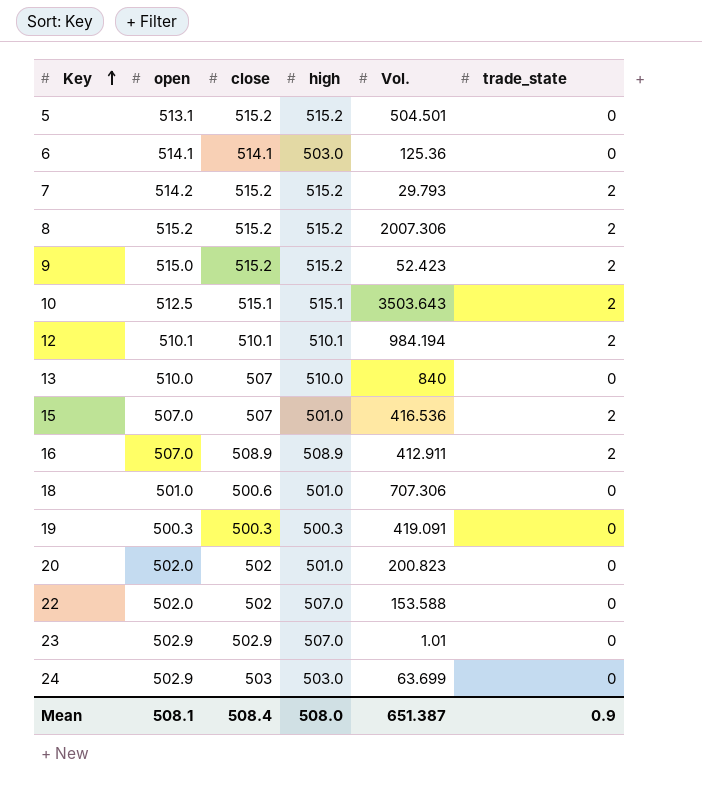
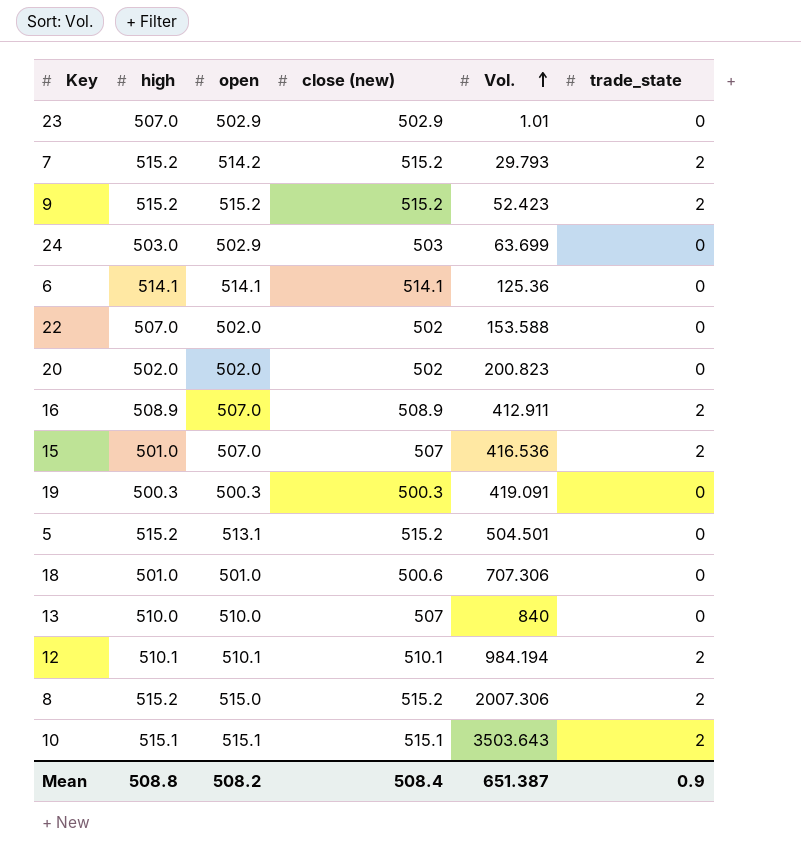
row order: Key ascending -> Vol. ascending
column high | position: 4 -> 2
column name: close -> close (new)
9 | open: 515.0 -> 515.2
6 | high: 503.0 -> 514.1
20 | high: 501.0 -> 502.0
8 | open: 515.2 -> 515.0
10 | open: 512.5 -> 515.1
Mean | high: 508.0 -> 508.8
Mean | open: 508.1 -> 508.2

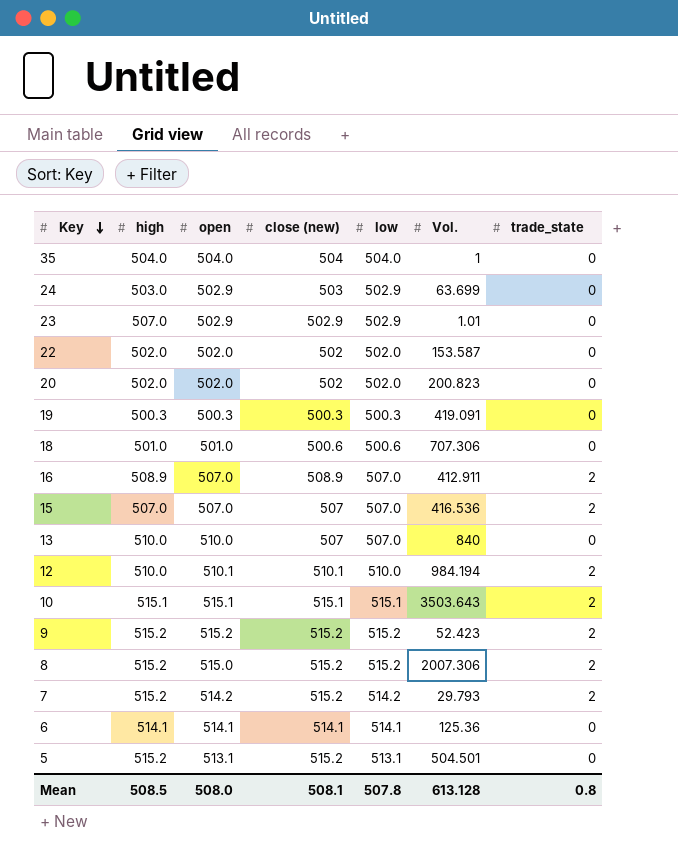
row order: Vol. ascending -> Key descending
column low | position: none -> 5
row 35: none -> 504.0 | 504.0 | 504 | 504.0 | 1 | 0
22 | high: 507.0 -> 502.0
22 | Vol.: 153.588 -> 153.587
15 | high: 501.0 -> 507.0
12 | high: 510.1 -> 510.0
Mean | high: 508.8 -> 508.5
Mean | open: 508.2 -> 508.0
Mean | close (new): 508.4 -> 508.1
Mean | Vol.: 651.387 -> 613.128
Mean | trade_state: 0.9 -> 0.8

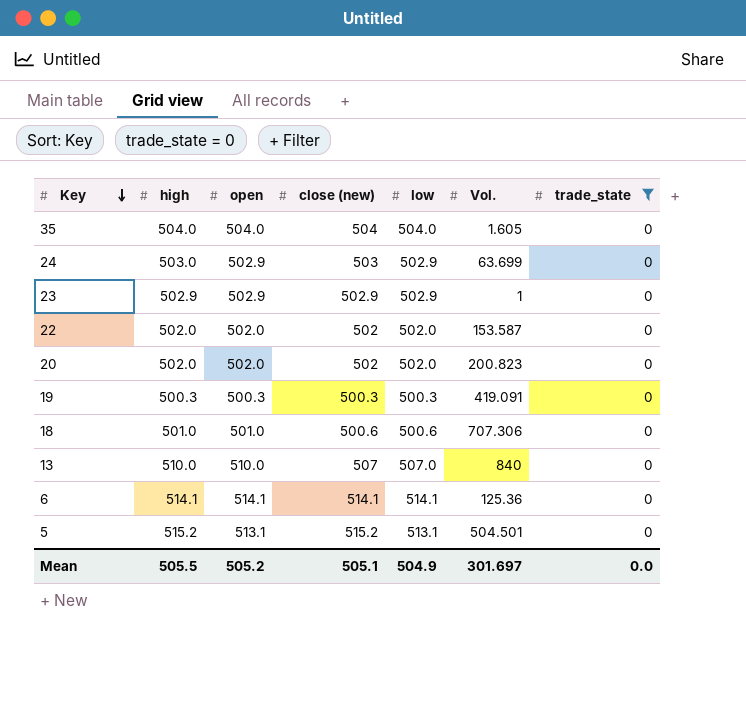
filter: none -> trade_state = 0
35 | Vol.: 1 -> 1.605
23 | high: 507.0 -> 502.9
23 | Vol.: 1.01 -> 1
Mean | high: 508.5 -> 505.5
Mean | open: 508.0 -> 505.2
Mean | close (new): 508.1 -> 505.1
Mean | low: 507.8 -> 504.9
Mean | Vol.: 613.128 -> 301.697
Mean | trade_state: 0.8 -> 0.0

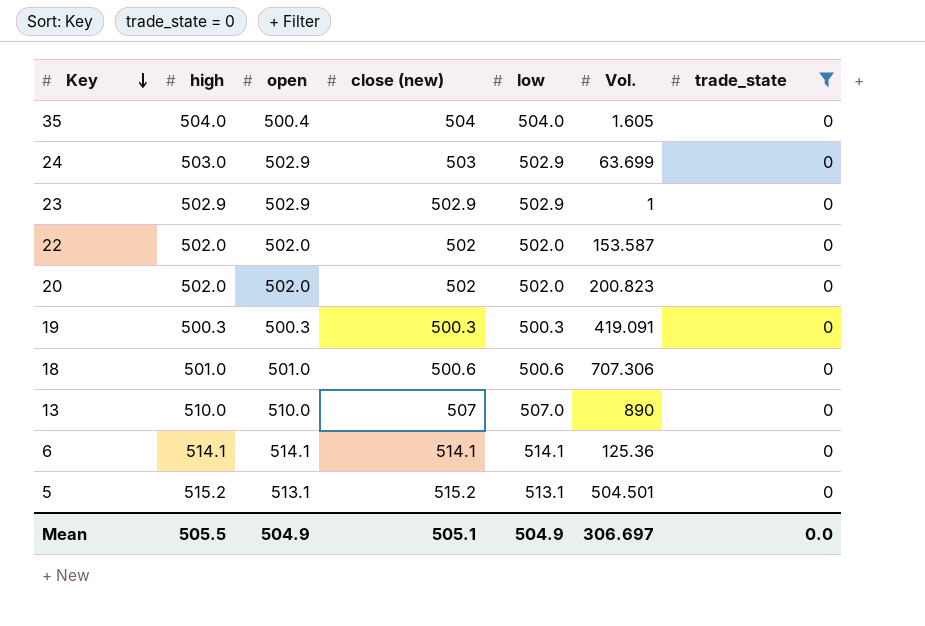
35 | open: 504.0 -> 500.4
13 | Vol.: 840 -> 890
Mean | open: 505.2 -> 504.9
Mean | Vol.: 301.697 -> 306.697

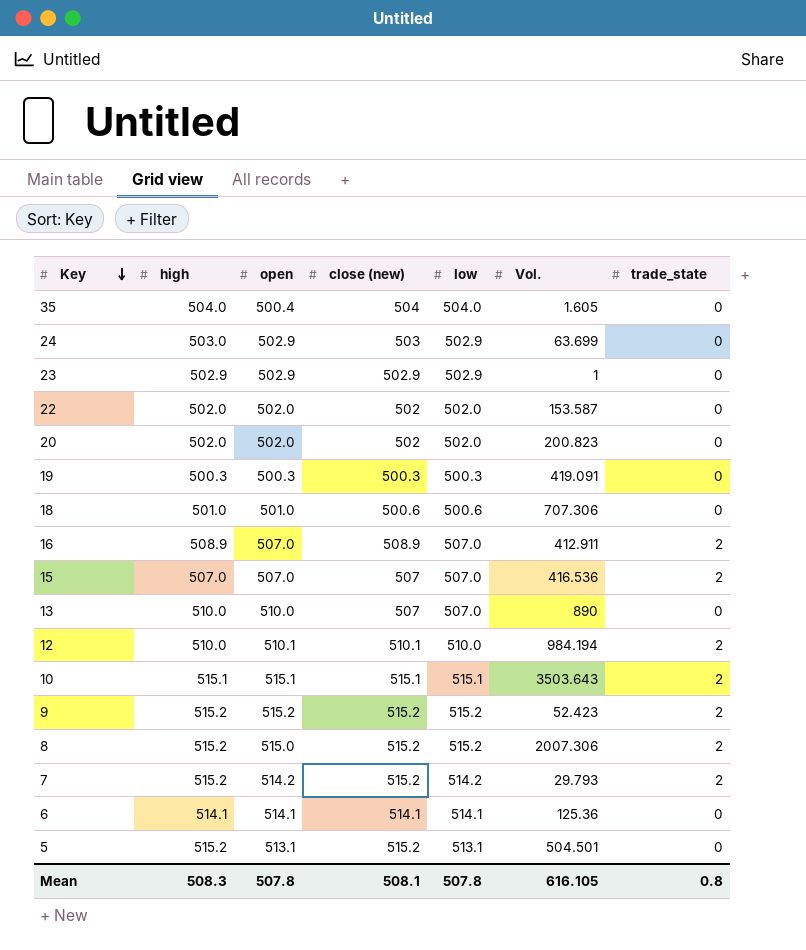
filter: trade_state = 0 -> none
Mean | high: 505.5 -> 508.3
Mean | open: 504.9 -> 507.8
Mean | close (new): 505.1 -> 508.1
Mean | low: 504.9 -> 507.8
Mean | Vol.: 306.697 -> 616.105
Mean | trade_state: 0.0 -> 0.8

